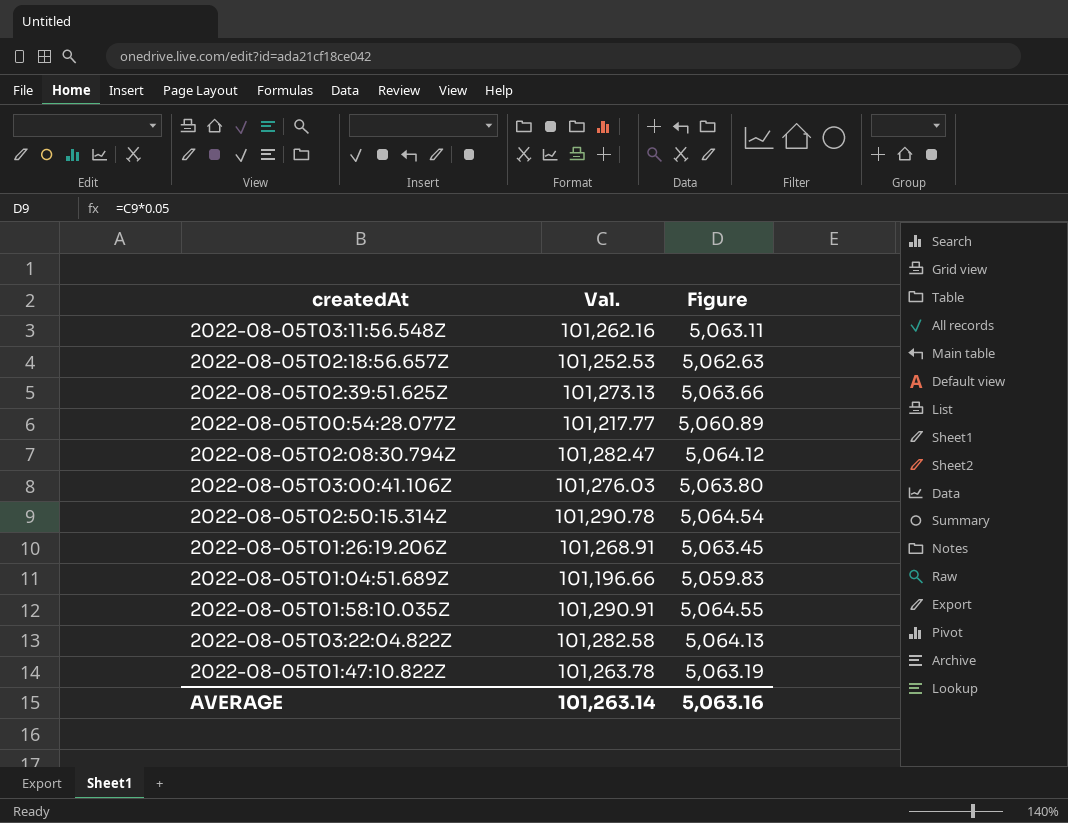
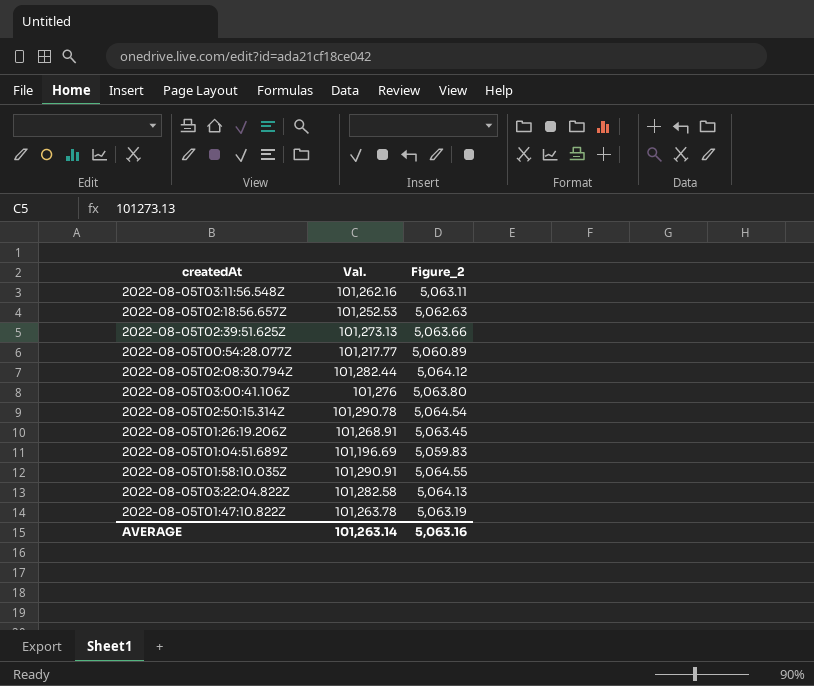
column name: Figure -> Figure_2
2022-08-05T02:08:30.794Z | Val.: 101,282.47 -> 101,282.44
2022-08-05T03:00:41.106Z | Val.: 101,276.03 -> 101,276
2022-08-05T01:04:51.689Z | Val.: 101,196.66 -> 101,196.69

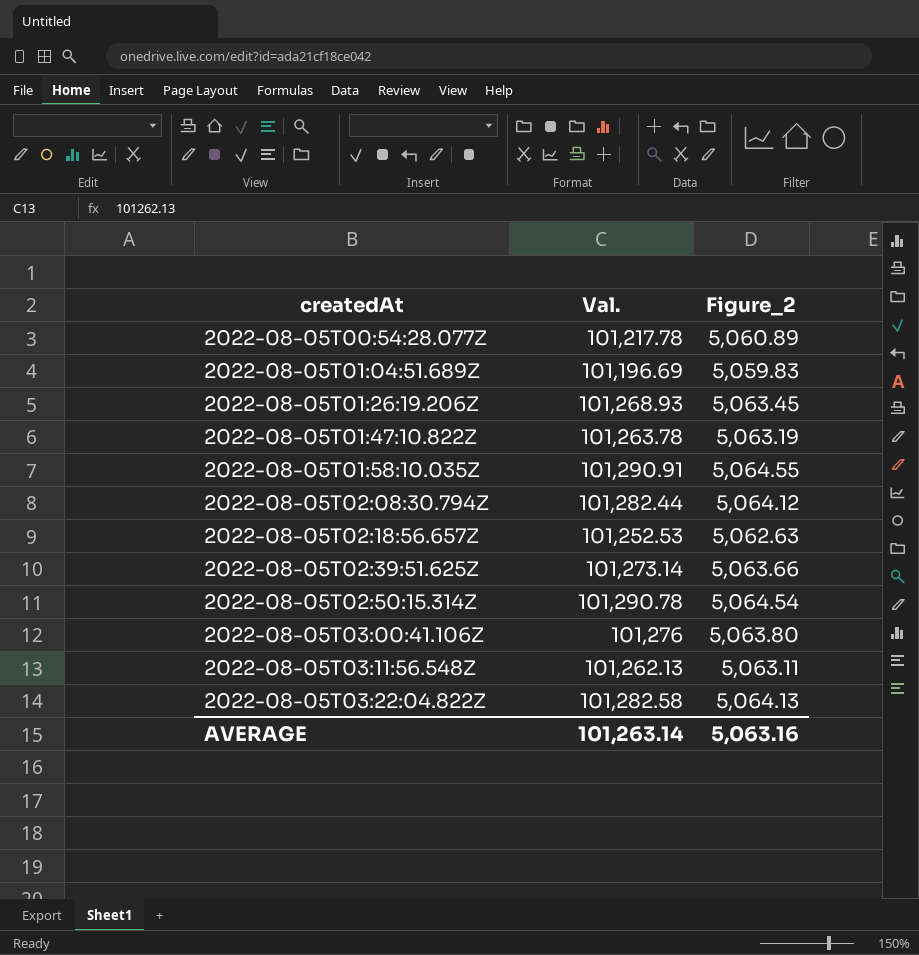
row order: none -> createdAt ascending
2022-08-05T00:54:28.077Z | Val.: 101,217.77 -> 101,217.78
2022-08-05T01:26:19.206Z | Val.: 101,268.91 -> 101,268.93
2022-08-05T02:39:51.625Z | Val.: 101,273.13 -> 101,273.14
2022-08-05T03:11:56.548Z | Val.: 101,262.16 -> 101,262.13

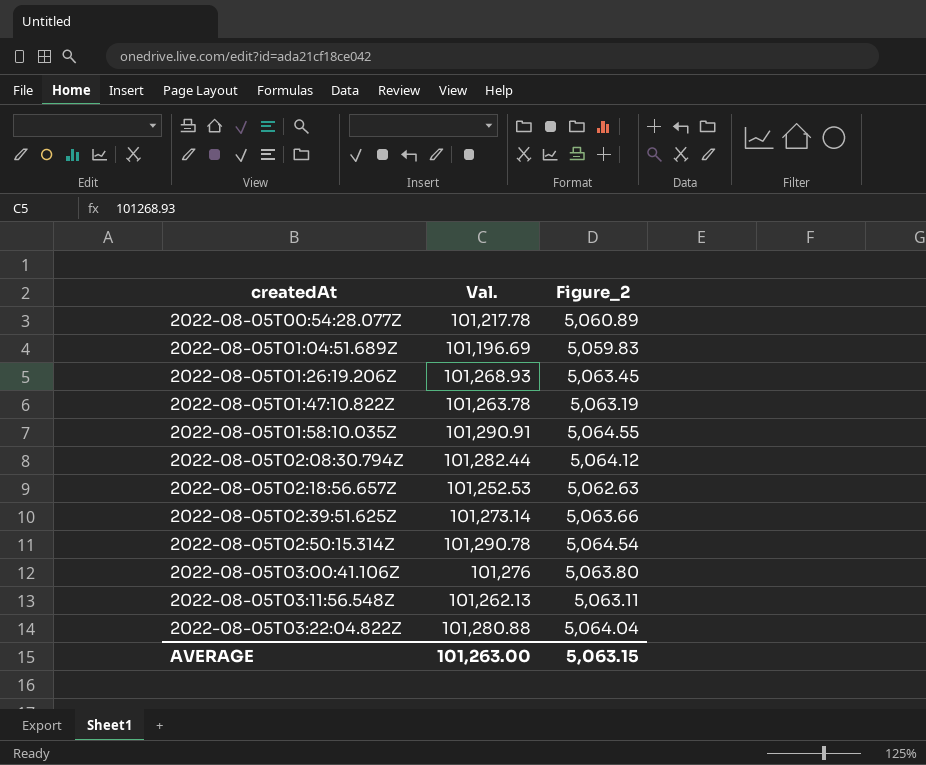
2022-08-05T03:22:04.822Z | Val.: 101,282.58 -> 101,280.88
2022-08-05T03:22:04.822Z | Figure_2: 5,064.13 -> 5,064.04
AVERAGE | Val.: 101,263.14 -> 101,263.00
AVERAGE | Figure_2: 5,063.16 -> 5,063.15

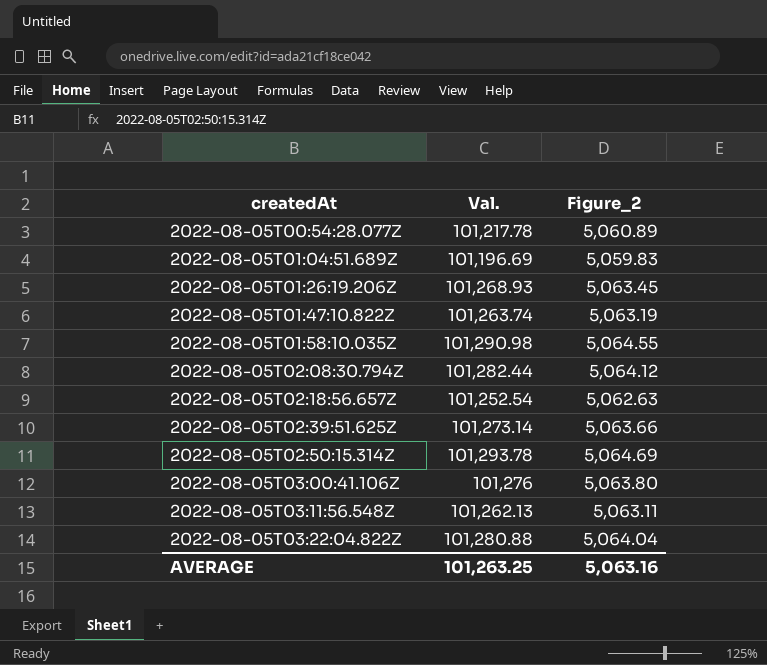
2022-08-05T01:47:10.822Z | Val.: 101,263.78 -> 101,263.74
2022-08-05T01:58:10.035Z | Val.: 101,290.91 -> 101,290.98
2022-08-05T02:18:56.657Z | Val.: 101,252.53 -> 101,252.54
2022-08-05T02:50:15.314Z | Val.: 101,290.78 -> 101,293.78
2022-08-05T02:50:15.314Z | Figure_2: 5,064.54 -> 5,064.69
AVERAGE | Val.: 101,263.00 -> 101,263.25
AVERAGE | Figure_2: 5,063.15 -> 5,063.16

